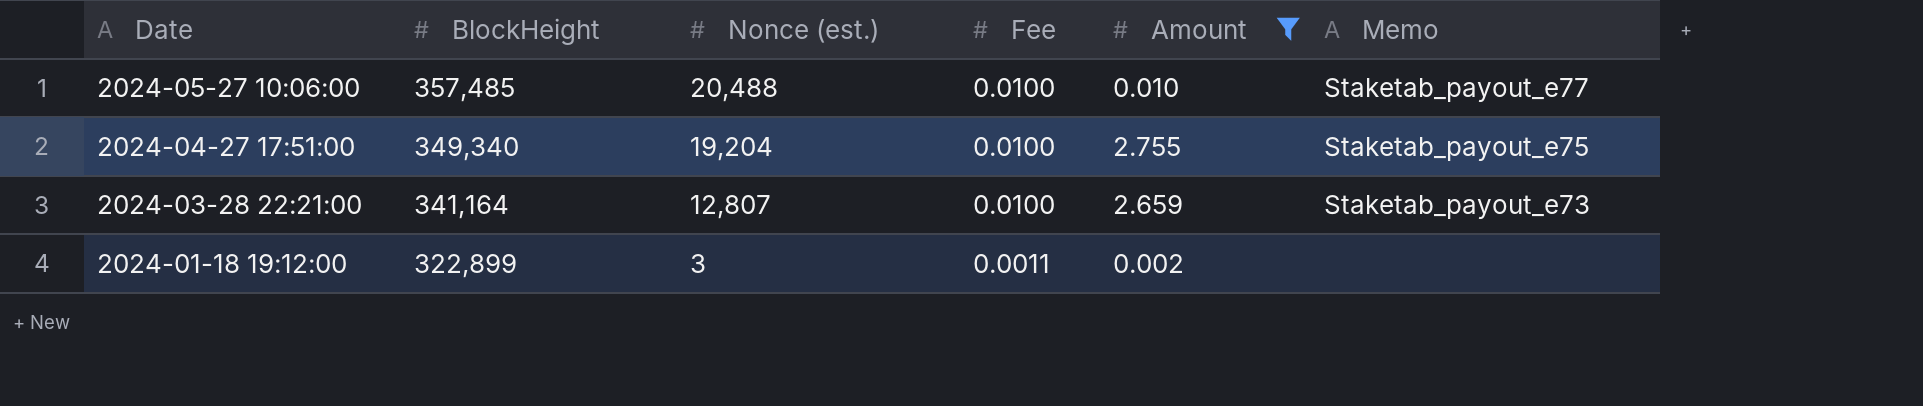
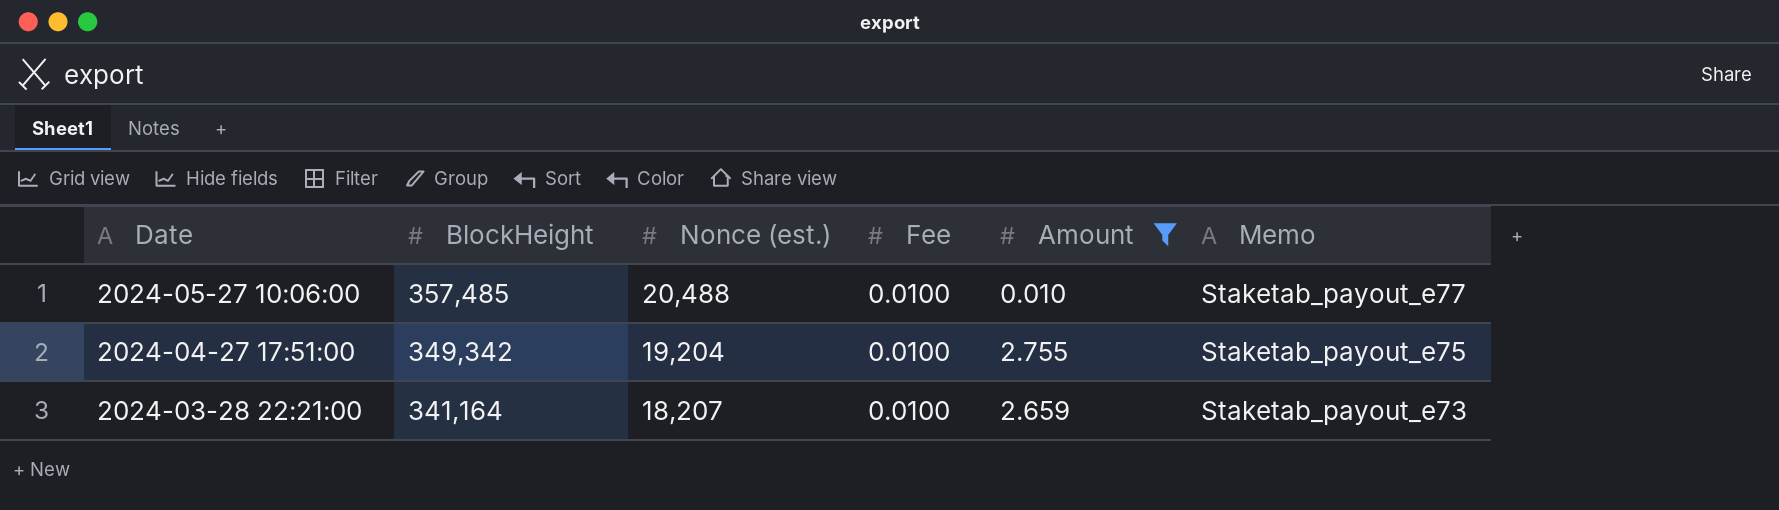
row 2024-01-18 19:12:00: 322,899 | 3 | 0.0011 | 0.002 | none -> none
2024-04-27 17:51:00 | BlockHeight: 349,340 -> 349,342
2024-03-28 22:21:00 | Nonce (est.): 12,807 -> 18,207

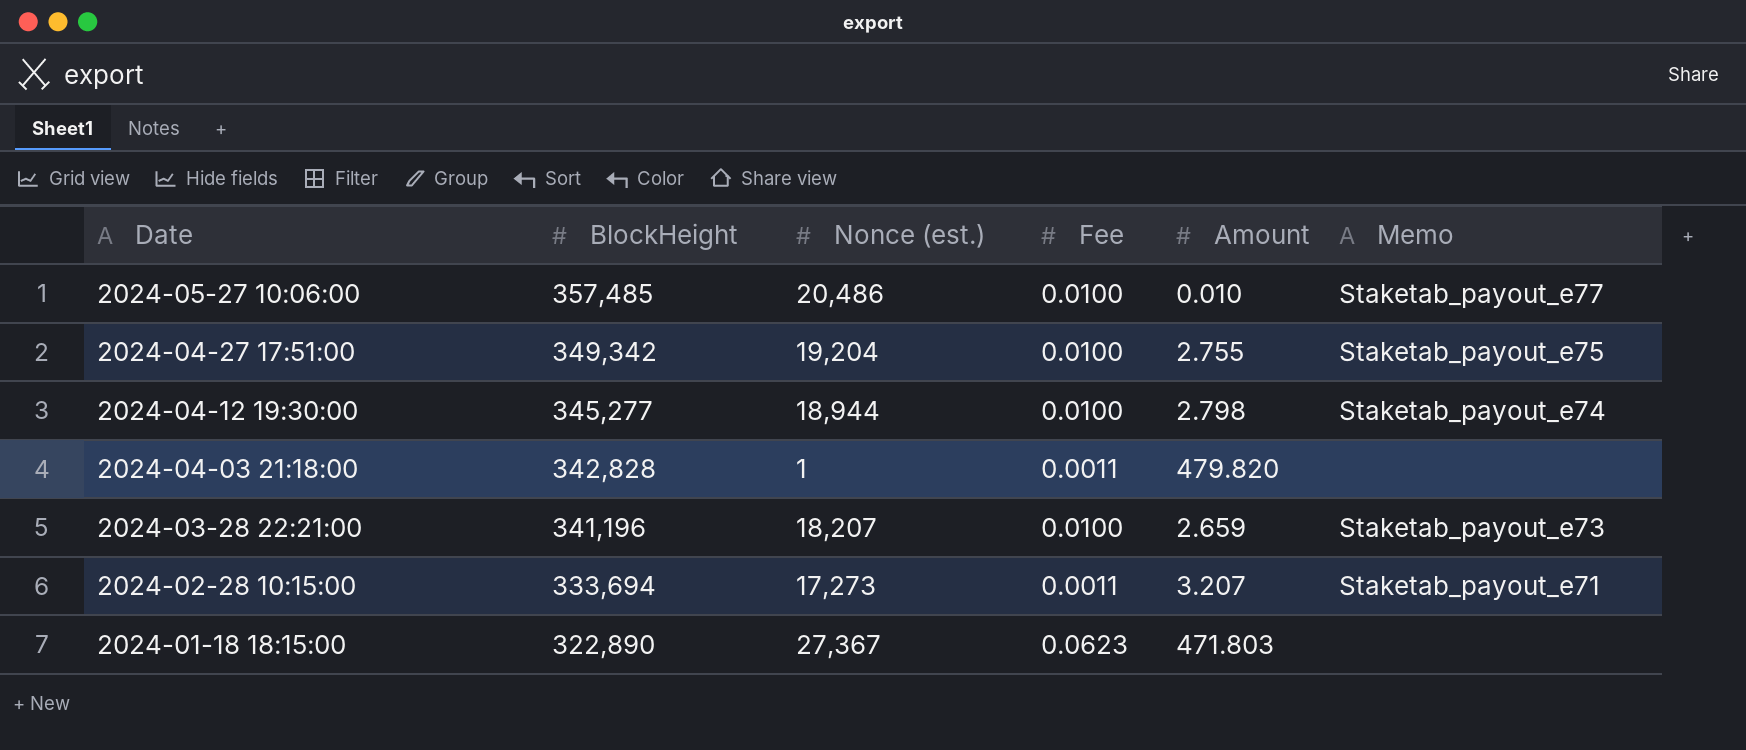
filter: Amount <= 2.755 -> none
2024-05-27 10:06:00 | Nonce (est.): 20,488 -> 20,486
2024-03-28 22:21:00 | BlockHeight: 341,164 -> 341,196

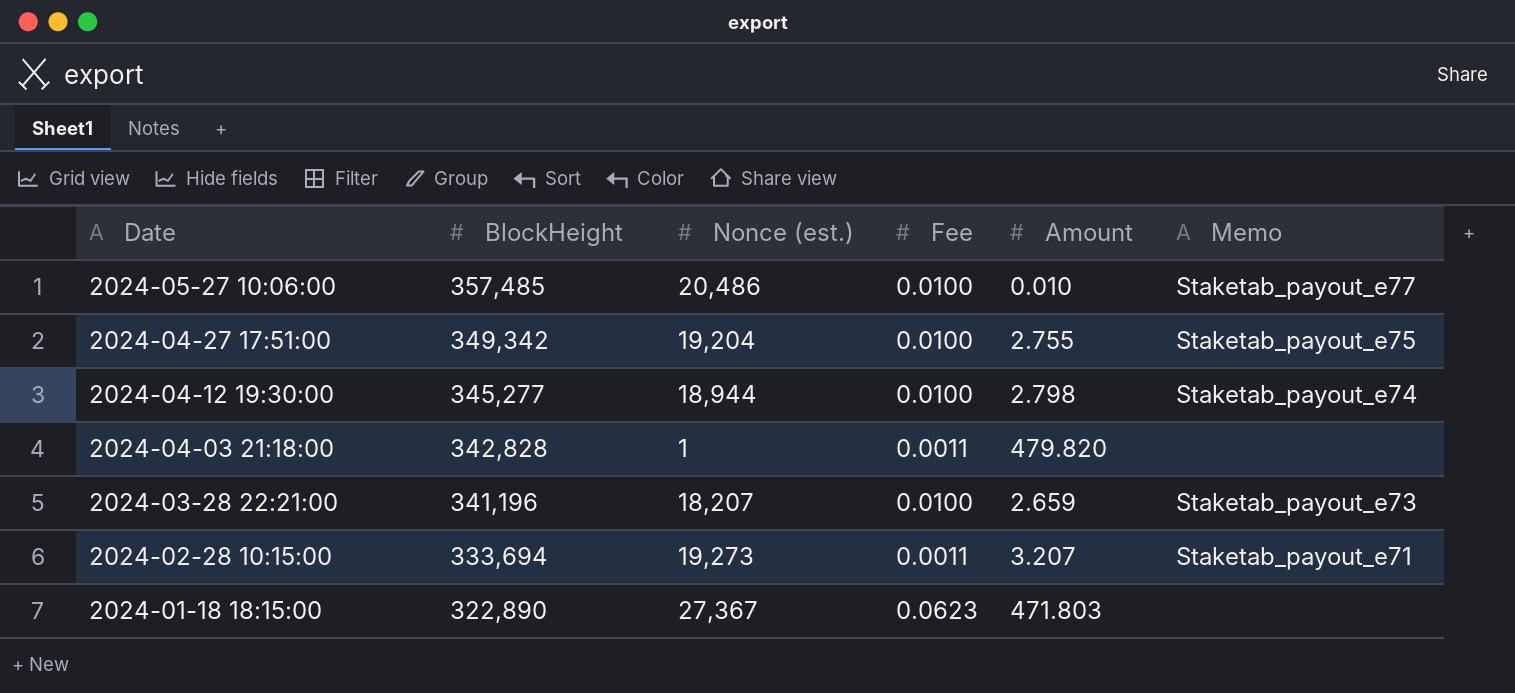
2024-02-28 10:15:00 | Nonce (est.): 17,273 -> 19,273

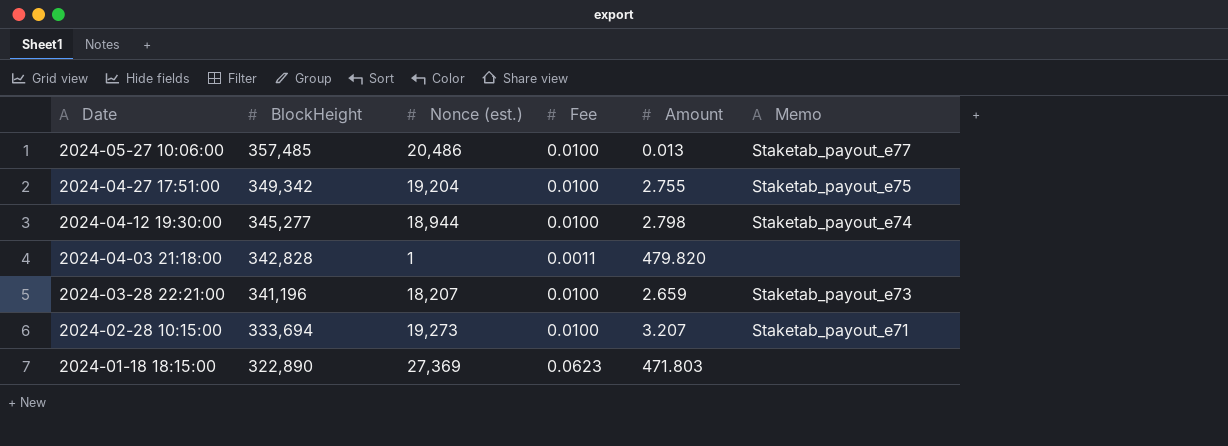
2024-05-27 10:06:00 | Amount: 0.010 -> 0.013
2024-02-28 10:15:00 | Fee: 0.0011 -> 0.0100
2024-01-18 18:15:00 | Nonce (est.): 27,367 -> 27,369

